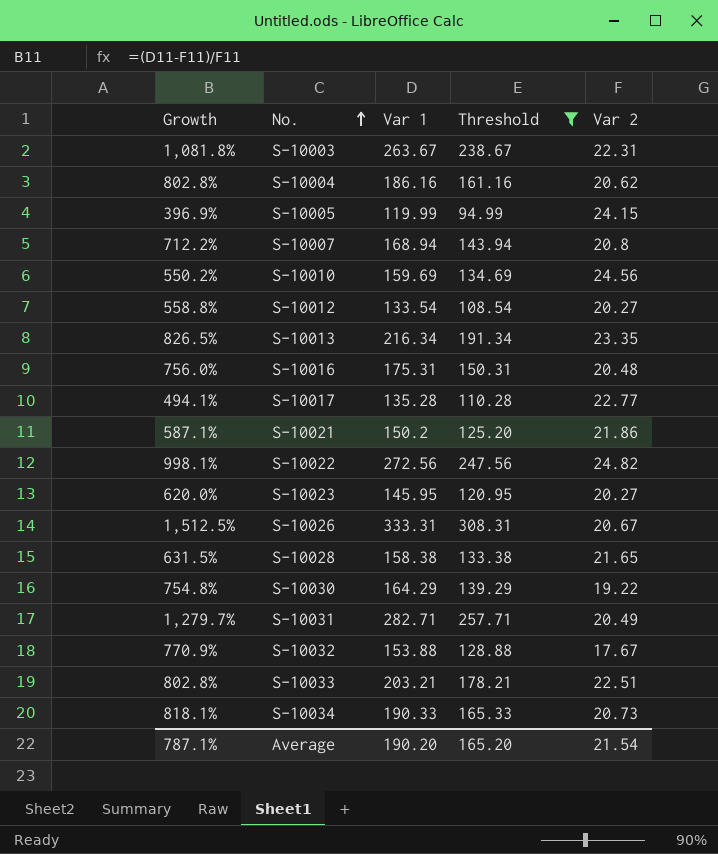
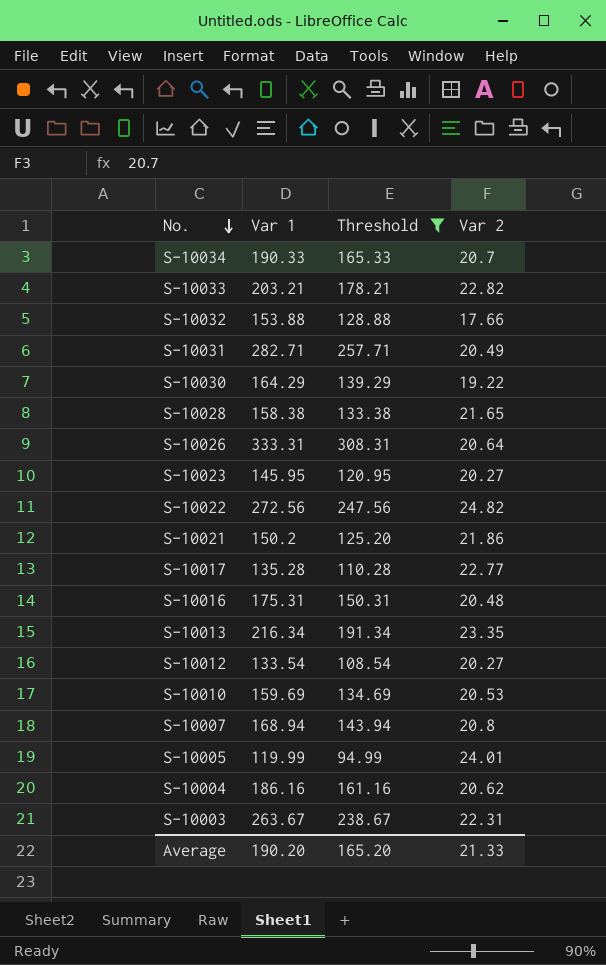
row order: No. ascending -> No. descending
column Growth | formula: ([Var 1] - [Var 2]) / [Var 2] -> none
S-10034 | Var 2: 20.73 -> 20.7
S-10033 | Var 2: 22.51 -> 22.82
S-10032 | Var 2: 17.67 -> 17.66
S-10026 | Var 2: 20.67 -> 20.64
S-10010 | Var 2: 24.56 -> 20.53
S-10005 | Var 2: 24.15 -> 24.01
Average | Var 2: 21.54 -> 21.33

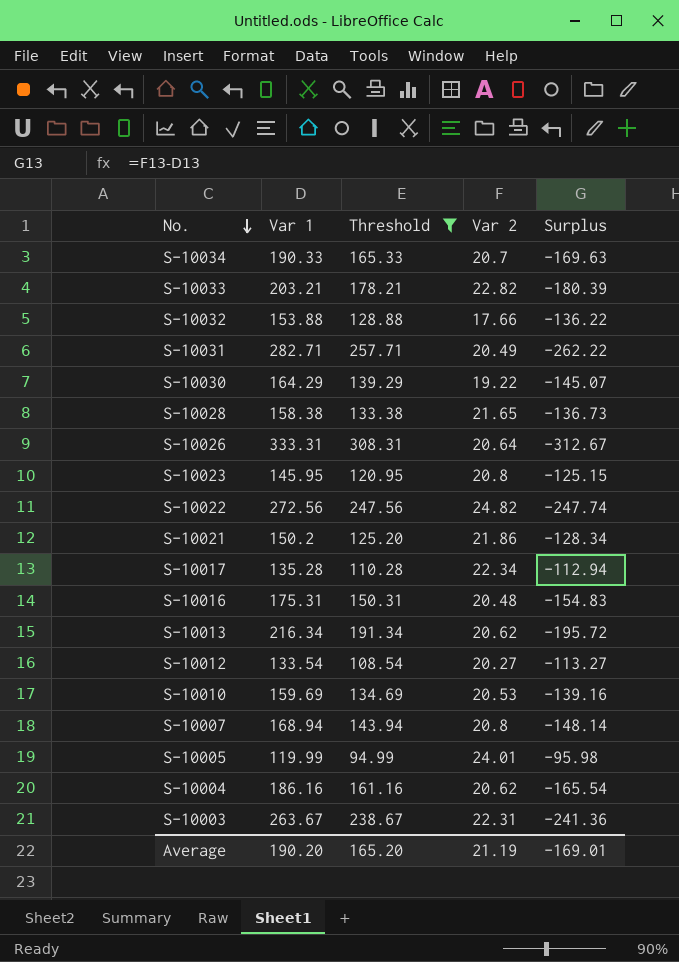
column Surplus | formula: none -> [Var 2] - [Var 1]
S-10023 | Var 2: 20.27 -> 20.8
S-10017 | Var 2: 22.77 -> 22.34
S-10013 | Var 2: 23.35 -> 20.62
Average | Var 2: 21.33 -> 21.19

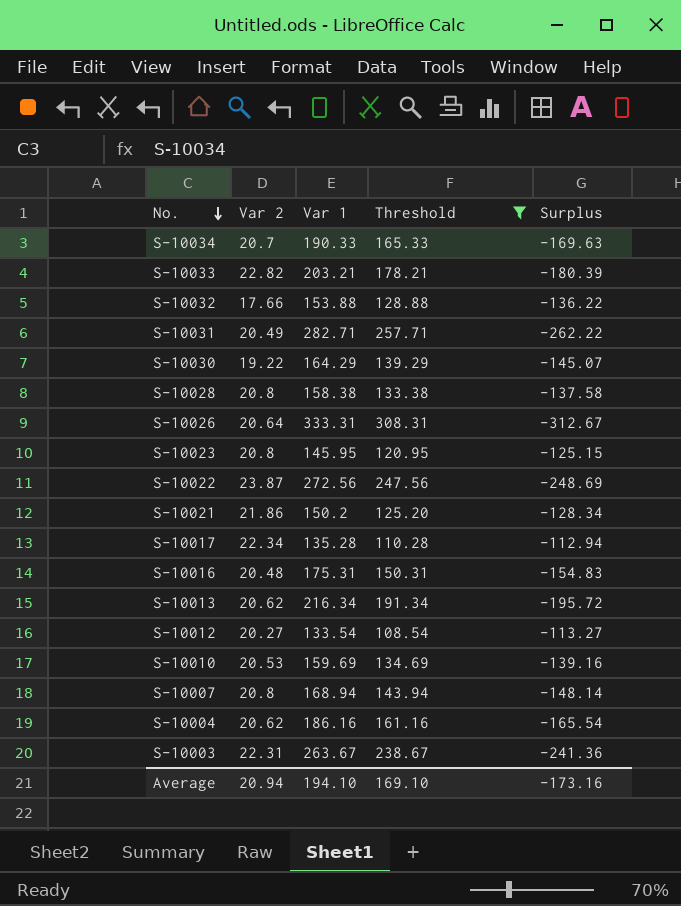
column Var 2 | position: 4 -> 2
row S-10005: 119.99 | 94.99 | 24.01 | -95.98 -> none
S-10028 | Var 2: 21.65 -> 20.8
S-10028 | Surplus: -136.73 -> -137.58
S-10022 | Var 2: 24.82 -> 23.87
S-10022 | Surplus: -247.74 -> -248.69
Average | Var 2: 21.19 -> 20.94
Average | Var 1: 190.20 -> 194.10
Average | Threshold: 165.20 -> 169.10
Average | Surplus: -169.01 -> -173.16

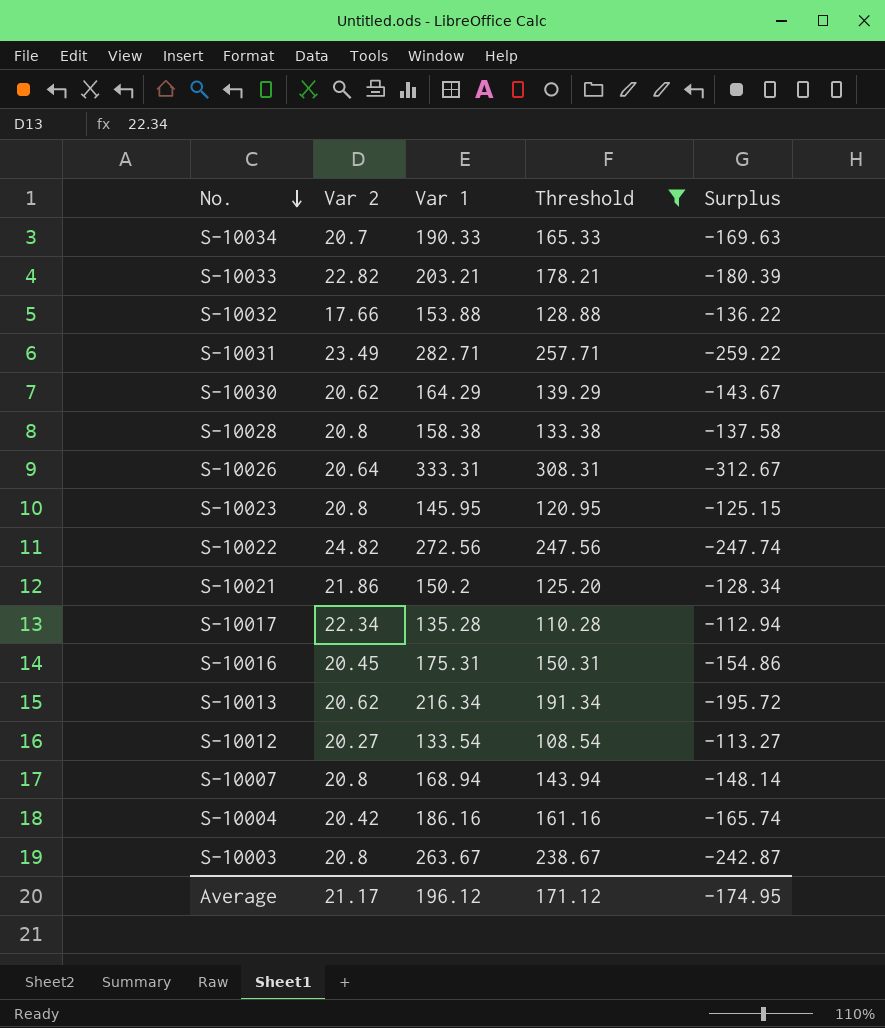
row S-10010: 20.53 | 159.69 | 134.69 | -139.16 -> none
S-10031 | Var 2: 20.49 -> 23.49
S-10031 | Surplus: -262.22 -> -259.22
S-10030 | Var 2: 19.22 -> 20.62
S-10030 | Surplus: -145.07 -> -143.67
S-10022 | Var 2: 23.87 -> 24.82
S-10022 | Surplus: -248.69 -> -247.74
S-10016 | Var 2: 20.48 -> 20.45
S-10016 | Surplus: -154.83 -> -154.86
S-10004 | Var 2: 20.62 -> 20.42
S-10004 | Surplus: -165.54 -> -165.74
S-10003 | Var 2: 22.31 -> 20.8
S-10003 | Surplus: -241.36 -> -242.87
Average | Var 2: 20.94 -> 21.17
Average | Var 1: 194.10 -> 196.12
Average | Threshold: 169.10 -> 171.12
Average | Surplus: -173.16 -> -174.95

